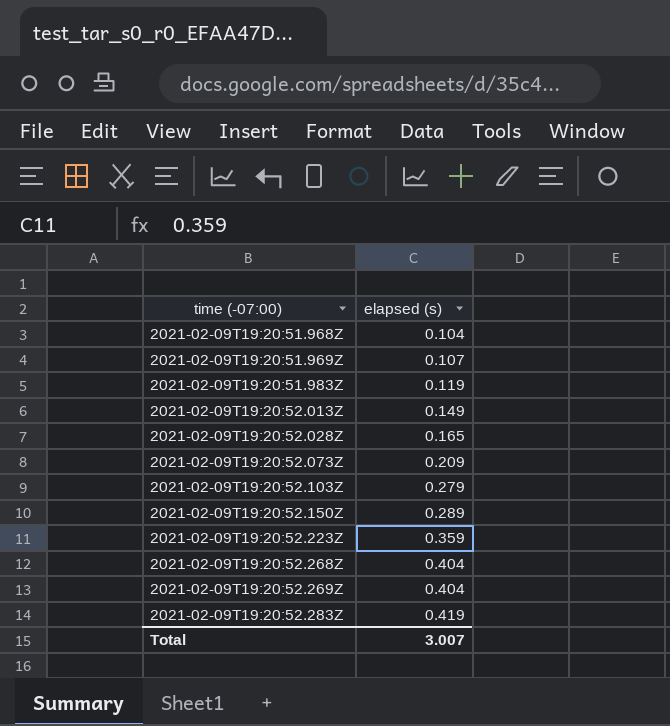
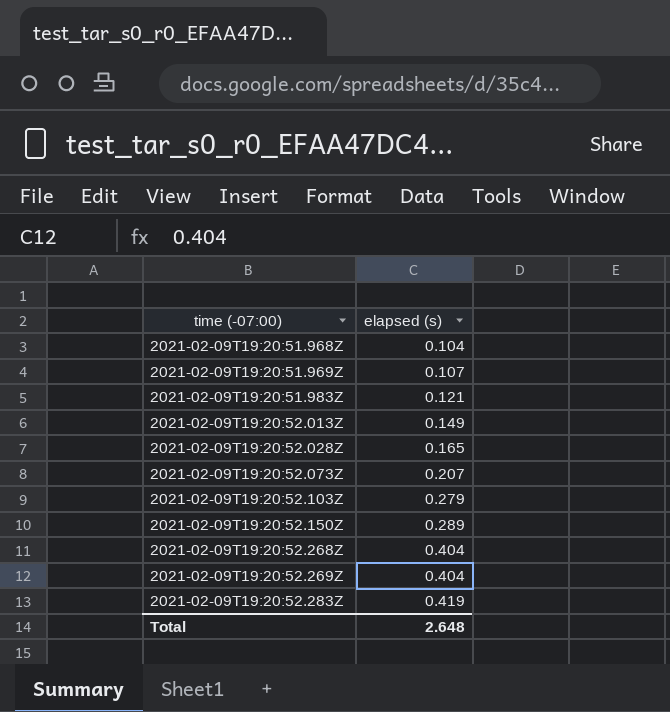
row 2021-02-09T19:20:52.223Z: 0.359 -> none
2021-02-09T19:20:51.983Z | elapsed (s): 0.119 -> 0.121
2021-02-09T19:20:52.073Z | elapsed (s): 0.209 -> 0.207
Total | elapsed (s): 3.007 -> 2.648

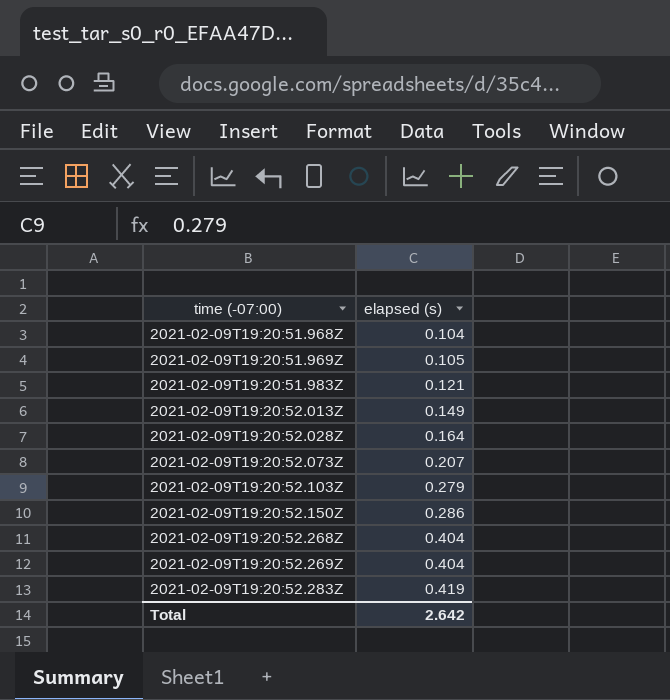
2021-02-09T19:20:51.969Z | elapsed (s): 0.107 -> 0.105
2021-02-09T19:20:52.028Z | elapsed (s): 0.165 -> 0.164
2021-02-09T19:20:52.150Z | elapsed (s): 0.289 -> 0.286
Total | elapsed (s): 2.648 -> 2.642

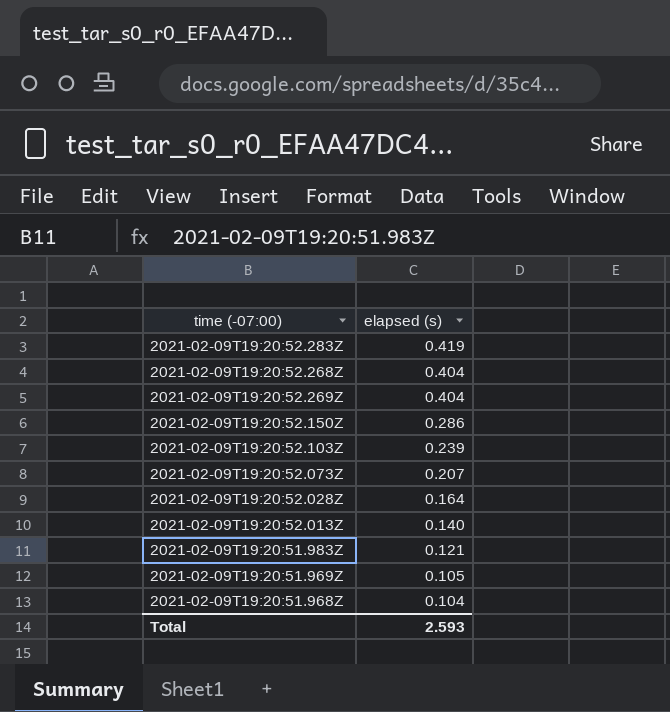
row order: time (-07:00) ascending -> elapsed (s) descending
2021-02-09T19:20:52.103Z | elapsed (s): 0.279 -> 0.239
2021-02-09T19:20:52.013Z | elapsed (s): 0.149 -> 0.140
Total | elapsed (s): 2.642 -> 2.593

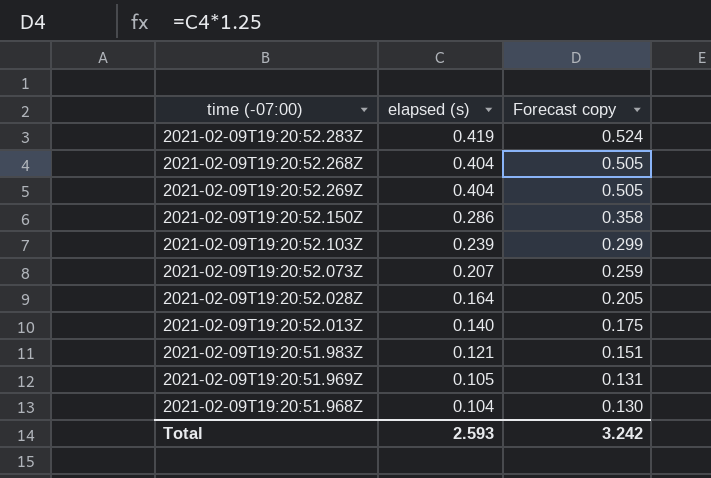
column Forecast copy | formula: none -> [elapsed (s)] * 1.25

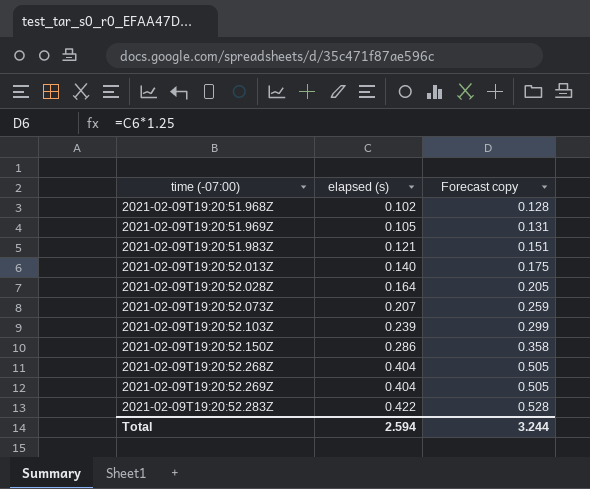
row order: elapsed (s) descending -> time (-07:00) ascending
2021-02-09T19:20:51.968Z | elapsed (s): 0.104 -> 0.102
2021-02-09T19:20:51.968Z | Forecast copy: 0.130 -> 0.128
2021-02-09T19:20:52.283Z | elapsed (s): 0.419 -> 0.422
2021-02-09T19:20:52.283Z | Forecast copy: 0.524 -> 0.528
Total | elapsed (s): 2.593 -> 2.594
Total | Forecast copy: 3.242 -> 3.244

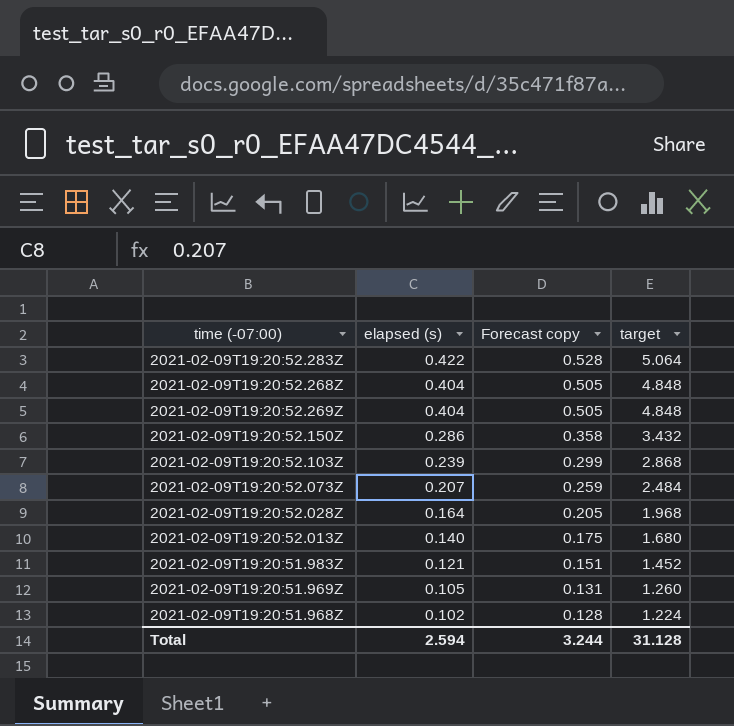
row order: time (-07:00) ascending -> elapsed (s) descending
column target | formula: none -> [elapsed (s)] * 12

